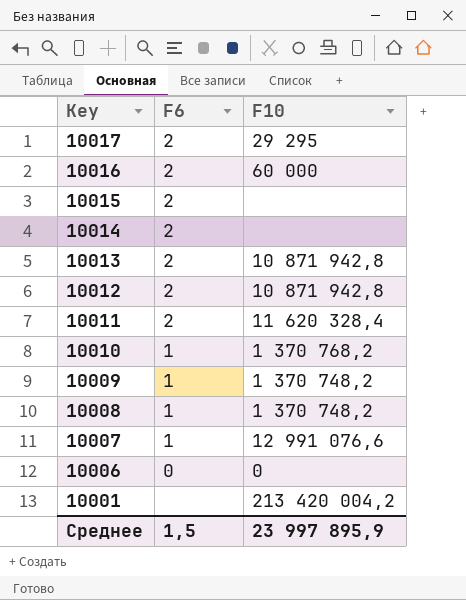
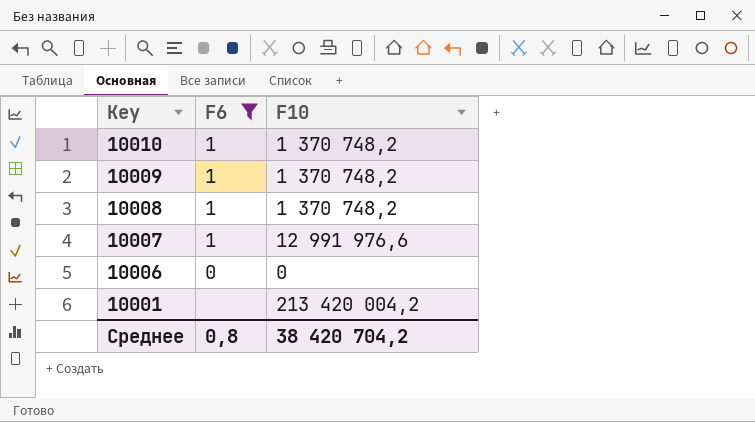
filter: none -> F6 != 2
10010 | F10: 1 370 768,2 -> 1 370 748,2
10007 | F10: 12 991 076,6 -> 12 991 976,6
Среднее | F6: 1,5 -> 0,8
Среднее | F10: 23 997 895,9 -> 38 420 704,2

